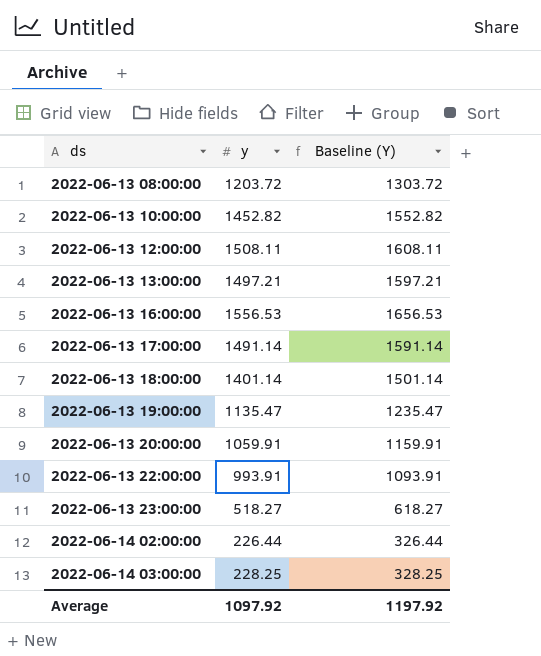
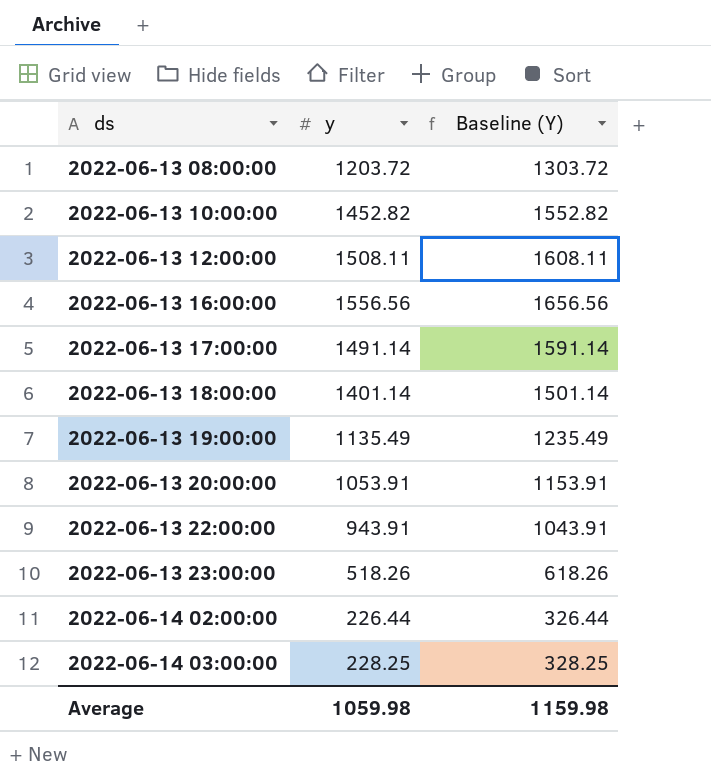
row 2022-06-13 13:00:00: 1497.21 | 1597.21 -> none
2022-06-13 16:00:00 | y: 1556.53 -> 1556.56
2022-06-13 16:00:00 | Baseline (Y): 1656.53 -> 1656.56
2022-06-13 19:00:00 | y: 1135.47 -> 1135.49
2022-06-13 19:00:00 | Baseline (Y): 1235.47 -> 1235.49
2022-06-13 20:00:00 | y: 1059.91 -> 1053.91
2022-06-13 20:00:00 | Baseline (Y): 1159.91 -> 1153.91
2022-06-13 22:00:00 | y: 993.91 -> 943.91
2022-06-13 22:00:00 | Baseline (Y): 1093.91 -> 1043.91
2022-06-13 23:00:00 | y: 518.27 -> 518.26
2022-06-13 23:00:00 | Baseline (Y): 618.27 -> 618.26
Average | y: 1097.92 -> 1059.98
Average | Baseline (Y): 1197.92 -> 1159.98

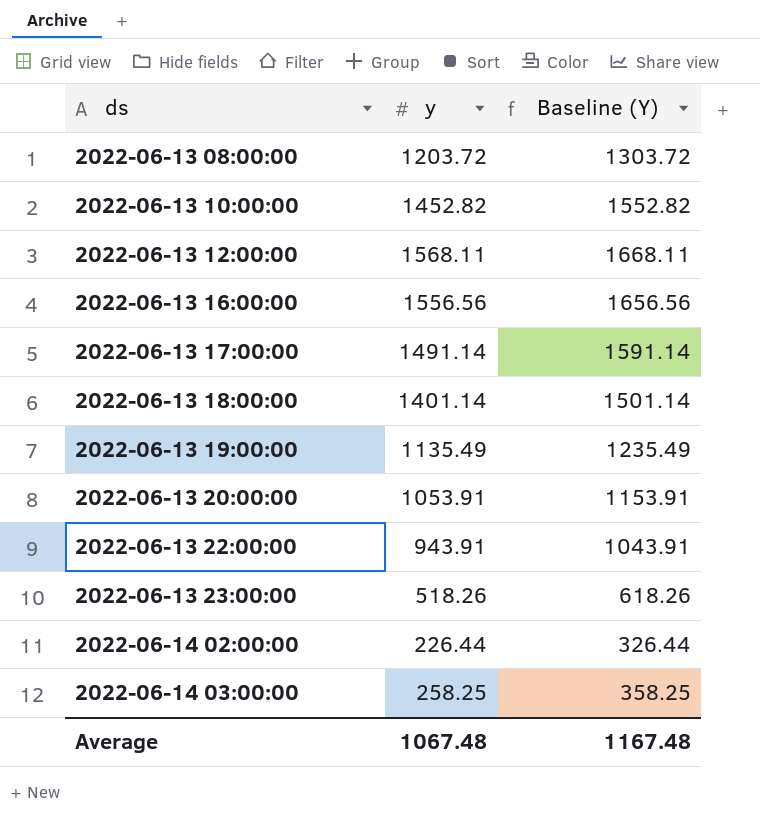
2022-06-13 12:00:00 | y: 1508.11 -> 1568.11
2022-06-13 12:00:00 | Baseline (Y): 1608.11 -> 1668.11
2022-06-14 03:00:00 | y: 228.25 -> 258.25
2022-06-14 03:00:00 | Baseline (Y): 328.25 -> 358.25
Average | y: 1059.98 -> 1067.48
Average | Baseline (Y): 1159.98 -> 1167.48

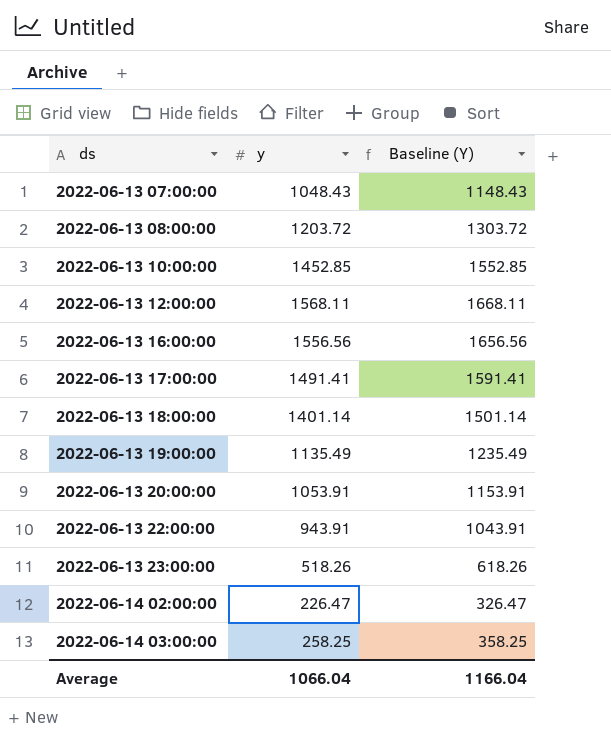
row 2022-06-13 07:00:00: none -> 1048.43 | 1148.43
2022-06-13 10:00:00 | y: 1452.82 -> 1452.85
2022-06-13 10:00:00 | Baseline (Y): 1552.82 -> 1552.85
2022-06-13 17:00:00 | y: 1491.14 -> 1491.41
2022-06-13 17:00:00 | Baseline (Y): 1591.14 -> 1591.41
2022-06-14 02:00:00 | y: 226.44 -> 226.47
2022-06-14 02:00:00 | Baseline (Y): 326.44 -> 326.47
Average | y: 1067.48 -> 1066.04
Average | Baseline (Y): 1167.48 -> 1166.04

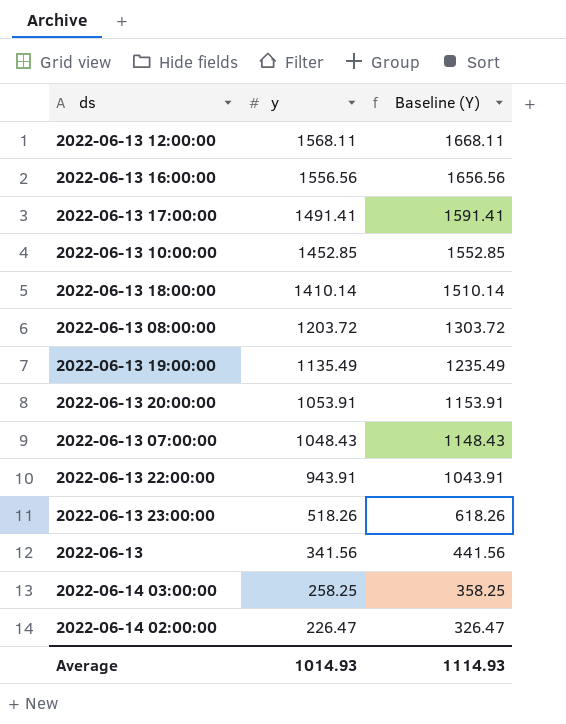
row order: ds ascending -> y descending
2022-06-13 18:00:00 | y: 1401.14 -> 1410.14
2022-06-13 18:00:00 | Baseline (Y): 1501.14 -> 1510.14
row 2022-06-13: none -> 341.56 | 441.56
Average | y: 1066.04 -> 1014.93
Average | Baseline (Y): 1166.04 -> 1114.93

